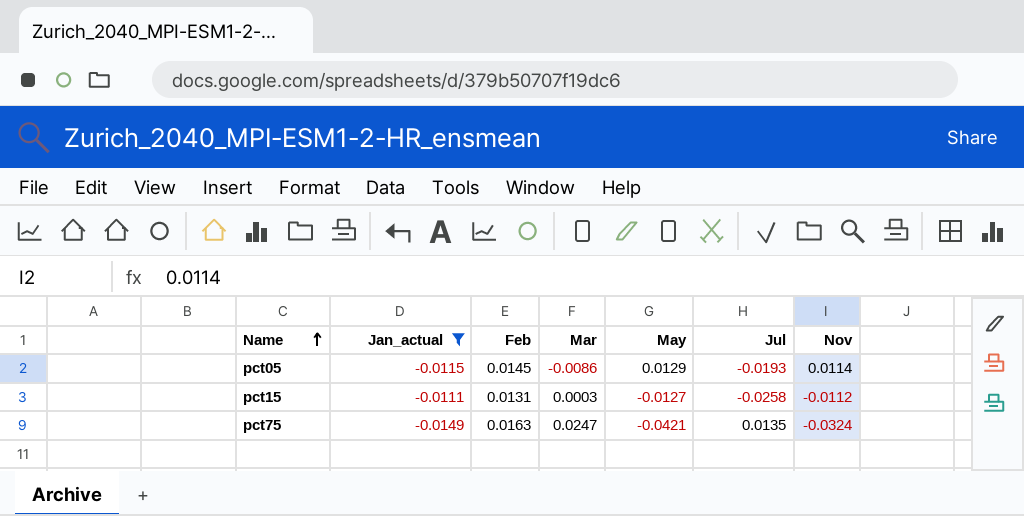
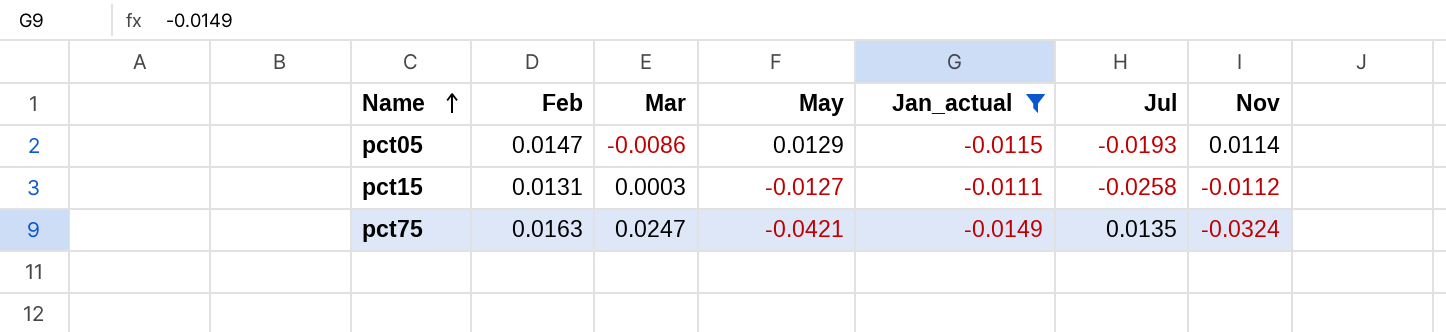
column Jan_actual | position: 2 -> 5
pct05 | Feb: 0.0145 -> 0.0147

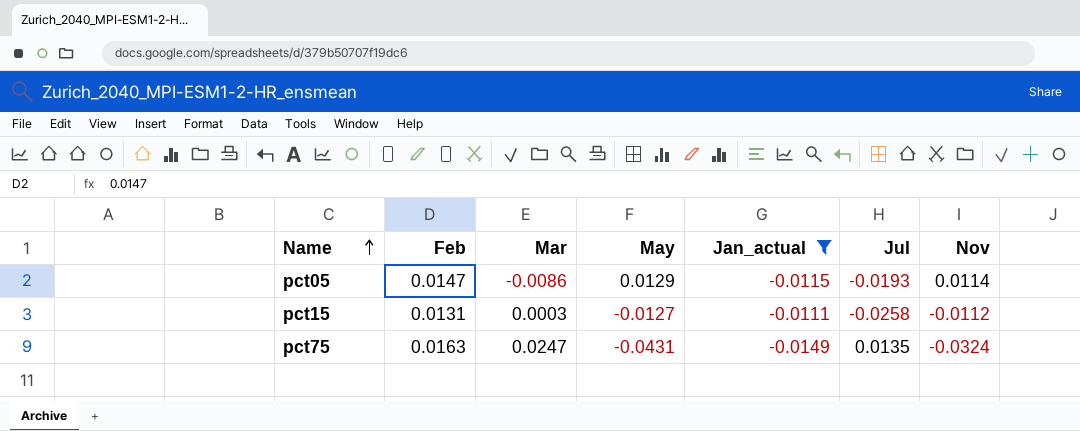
pct75 | May: -0.0421 -> -0.0431

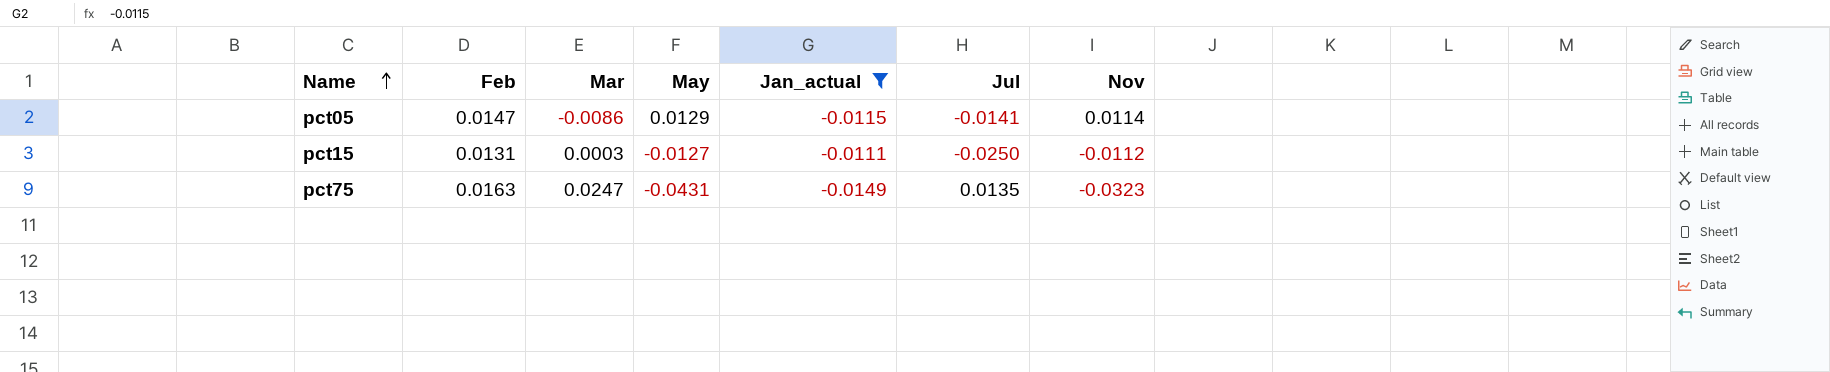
pct05 | Jul: -0.0193 -> -0.0141
pct15 | Jul: -0.0258 -> -0.0250
pct75 | Nov: -0.0324 -> -0.0323

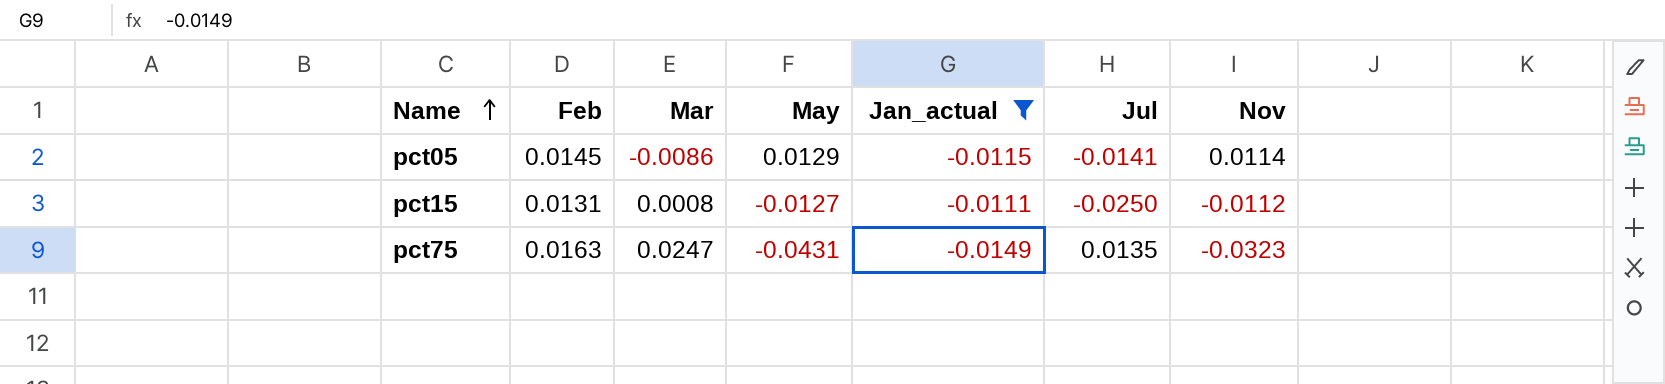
pct05 | Feb: 0.0147 -> 0.0145
pct15 | Mar: 0.0003 -> 0.0008

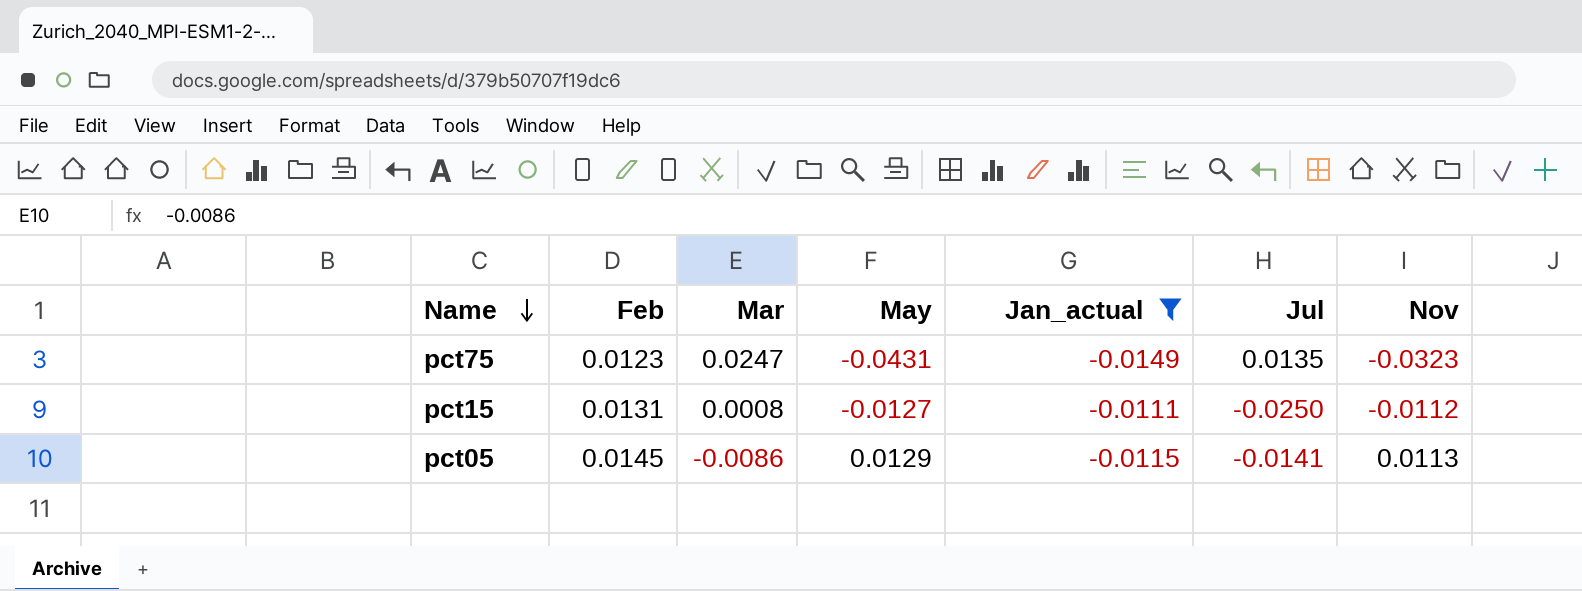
row order: Name ascending -> Name descending
pct75 | Feb: 0.0163 -> 0.0123
pct05 | Nov: 0.0114 -> 0.0113

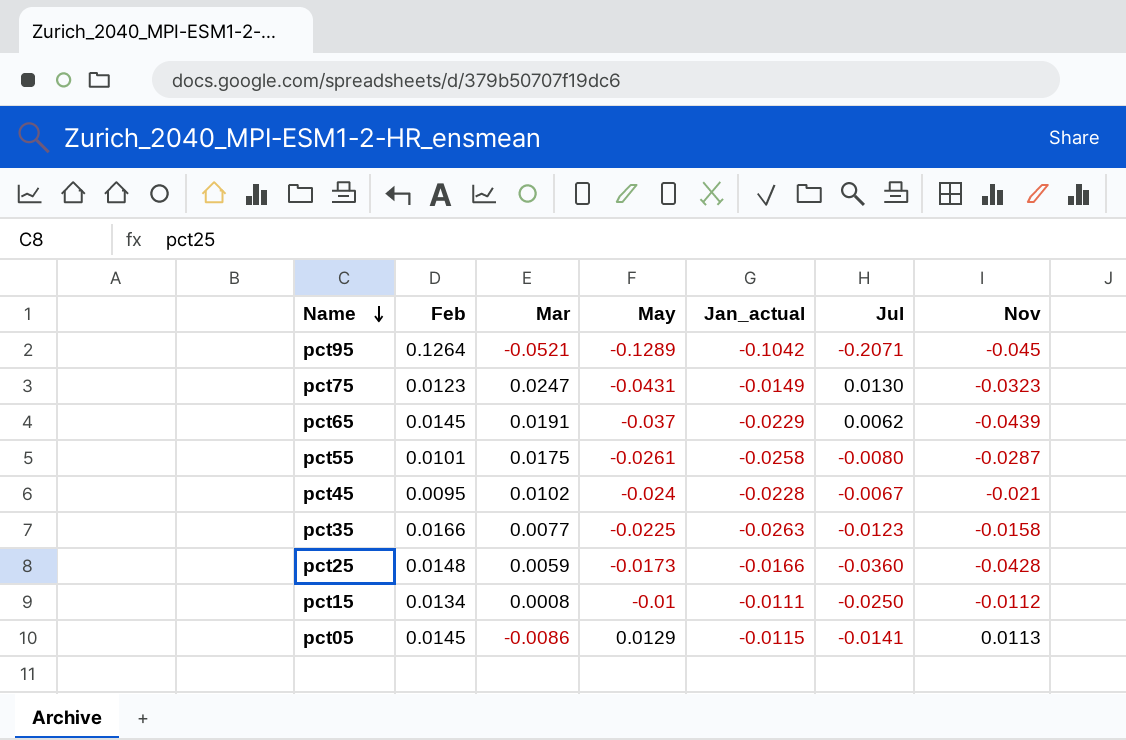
filter: Jan_actual >= -0.0149 -> none
pct75 | Jul: 0.0135 -> 0.0130
pct15 | Feb: 0.0131 -> 0.0134
pct15 | May: -0.0127 -> -0.01

